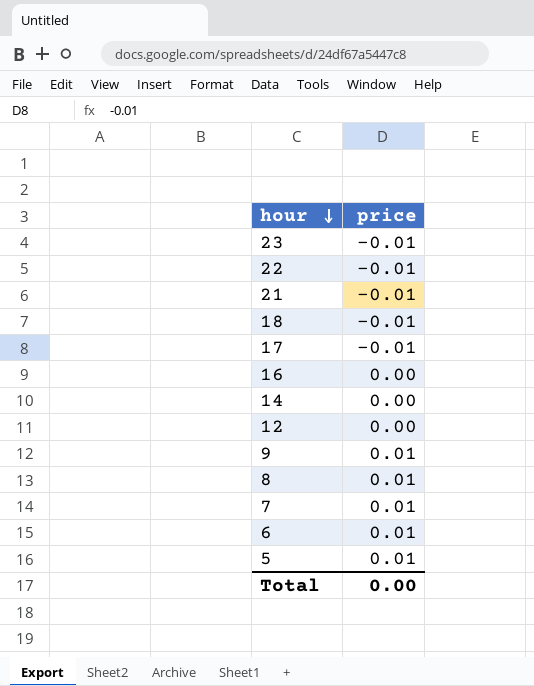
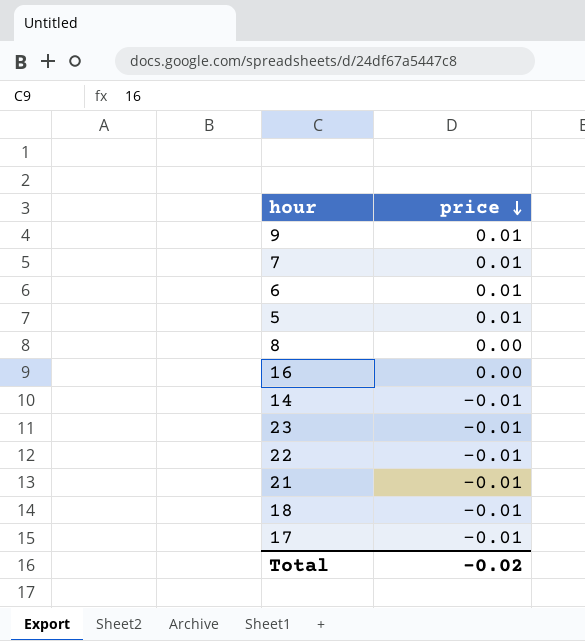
row order: hour descending -> price descending
row 12: 0.00 -> none
8 | price: 0.01 -> 0.00
14 | price: 0.00 -> -0.01
Total | price: 0.00 -> -0.02

